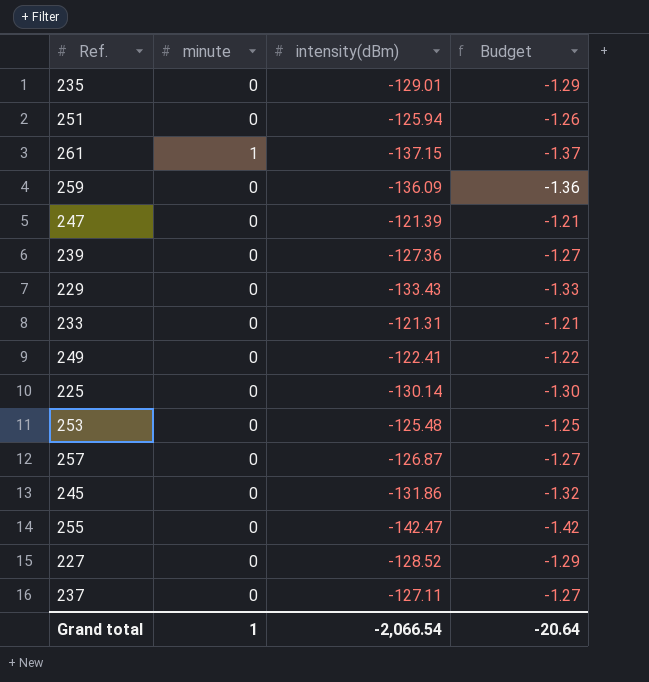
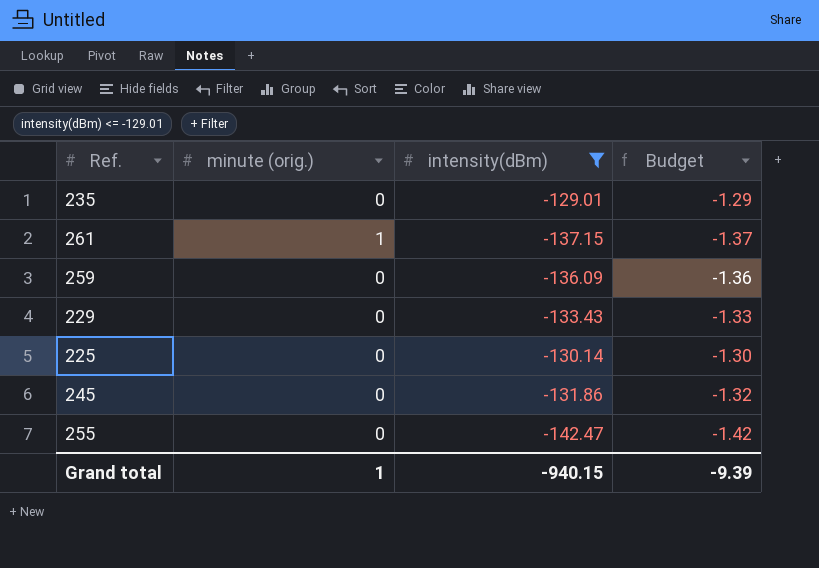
filter: none -> intensity(dBm) <= -129.01
column name: minute -> minute (orig.)
Grand total | intensity(dBm): -2,066.54 -> -940.15
Grand total | Budget: -20.64 -> -9.39

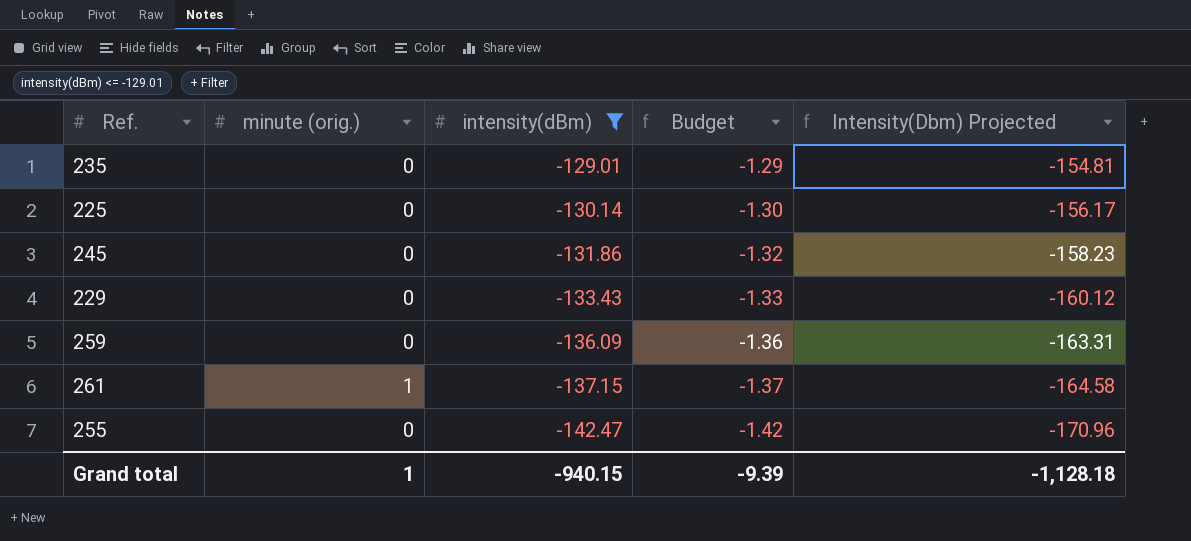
row order: none -> intensity(dBm) descending
column Intensity(Dbm) Projected | formula: none -> [intensity(dBm)] * 1.2

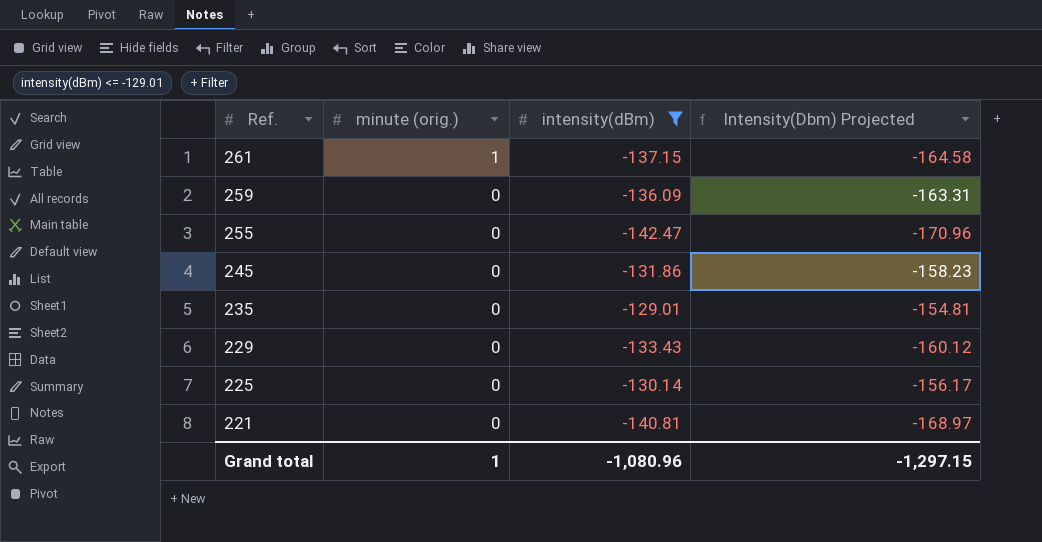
row order: intensity(dBm) descending -> Ref. descending
column Budget | formula: [intensity(dBm)] * 0.01 -> none
row 221: none -> 0 | -140.81 | -168.97
Grand total | intensity(dBm): -940.15 -> -1,080.96
Grand total | Intensity(Dbm) Projected: -1,128.18 -> -1,297.15

